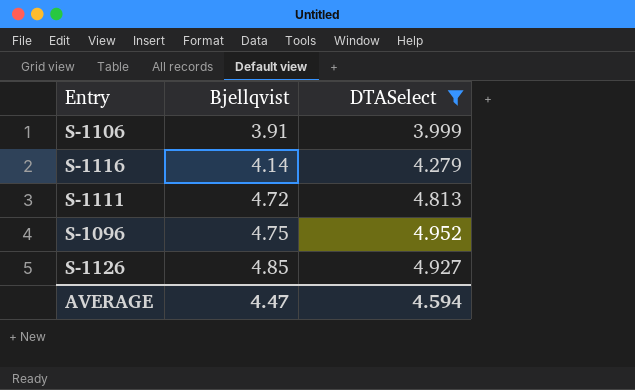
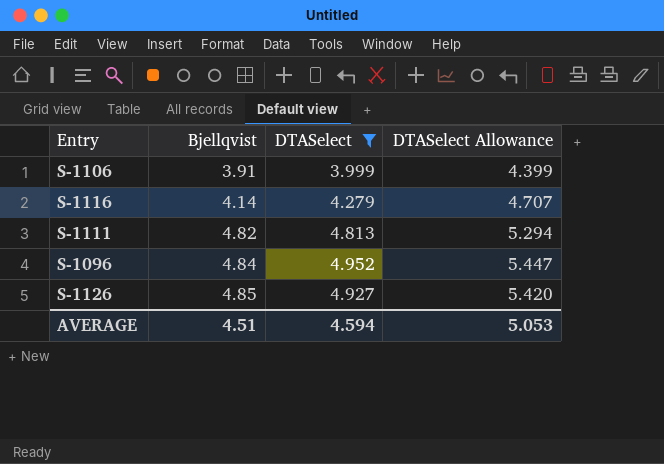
column DTASelect Allowance | formula: none -> [DTASelect] * 1.1
S-1111 | Bjellqvist: 4.72 -> 4.82
S-1096 | Bjellqvist: 4.75 -> 4.84
AVERAGE | Bjellqvist: 4.47 -> 4.51

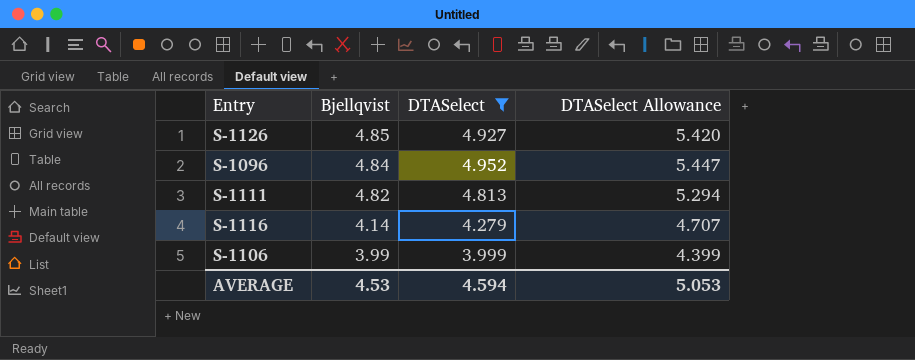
row order: Bjellqvist ascending -> Bjellqvist descending
S-1106 | Bjellqvist: 3.91 -> 3.99
AVERAGE | Bjellqvist: 4.51 -> 4.53

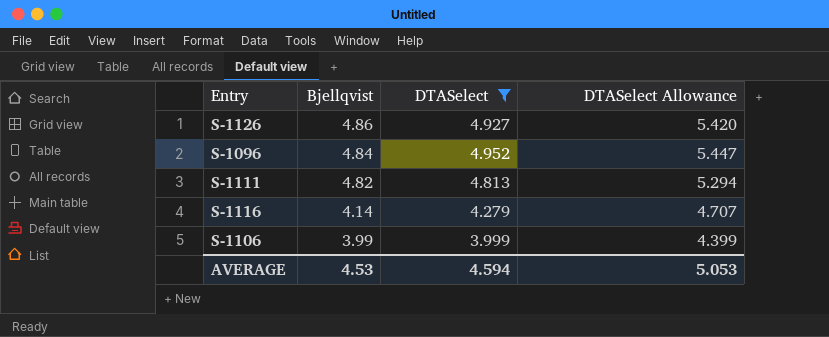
S-1126 | Bjellqvist: 4.85 -> 4.86

